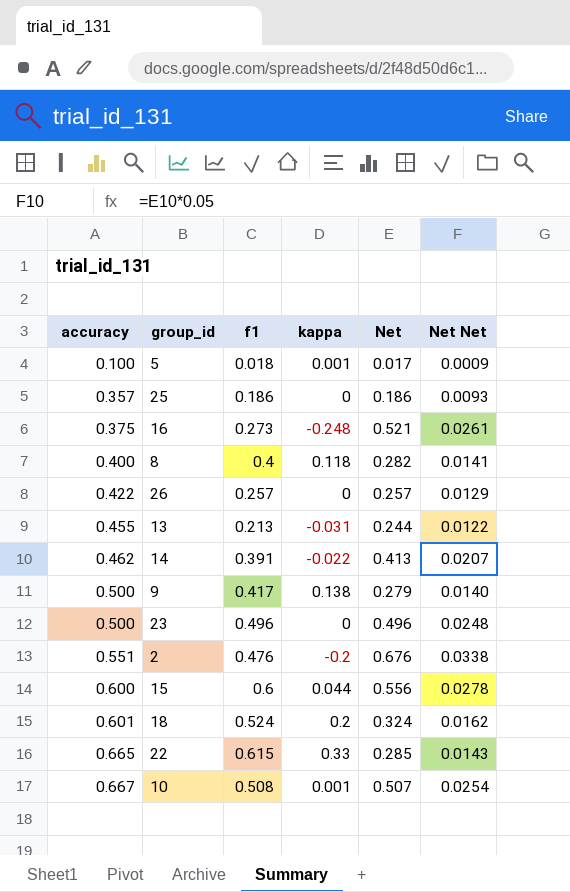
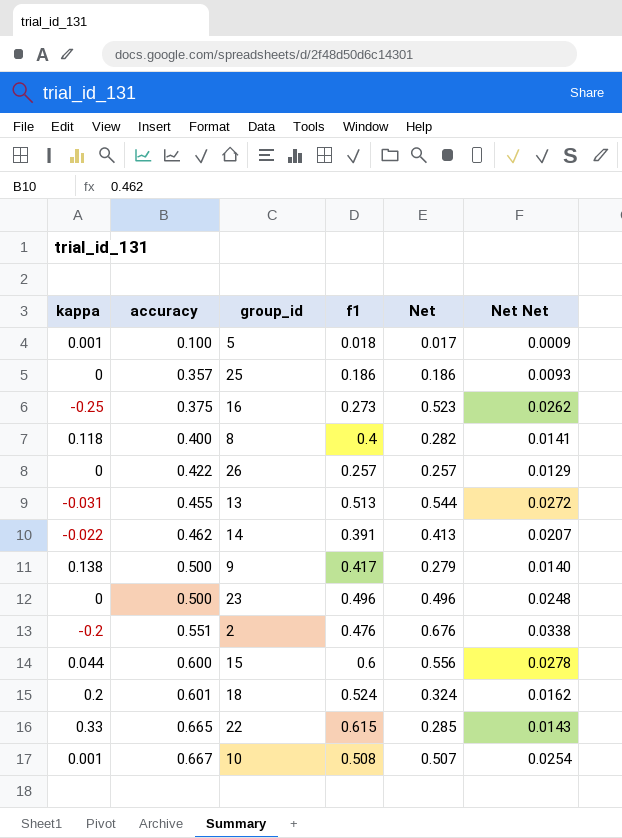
column kappa | position: 4 -> 1
16 | kappa: -0.248 -> -0.25
16 | Net: 0.521 -> 0.523
16 | Net Net: 0.0261 -> 0.0262
13 | f1: 0.213 -> 0.513
13 | Net: 0.244 -> 0.544
13 | Net Net: 0.0122 -> 0.0272

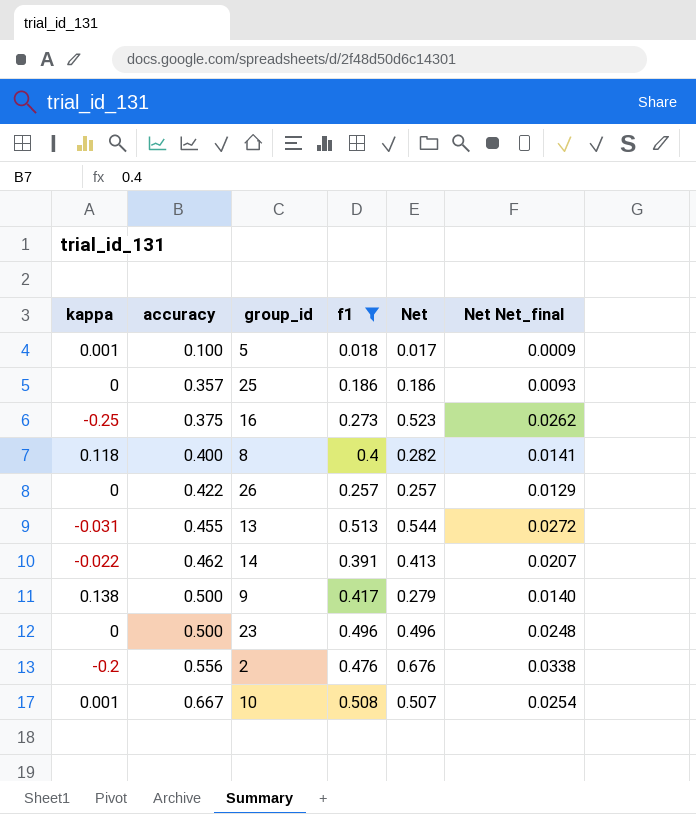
filter: none -> f1 <= 0.513
column name: Net Net -> Net Net_final
2 | accuracy: 0.551 -> 0.556

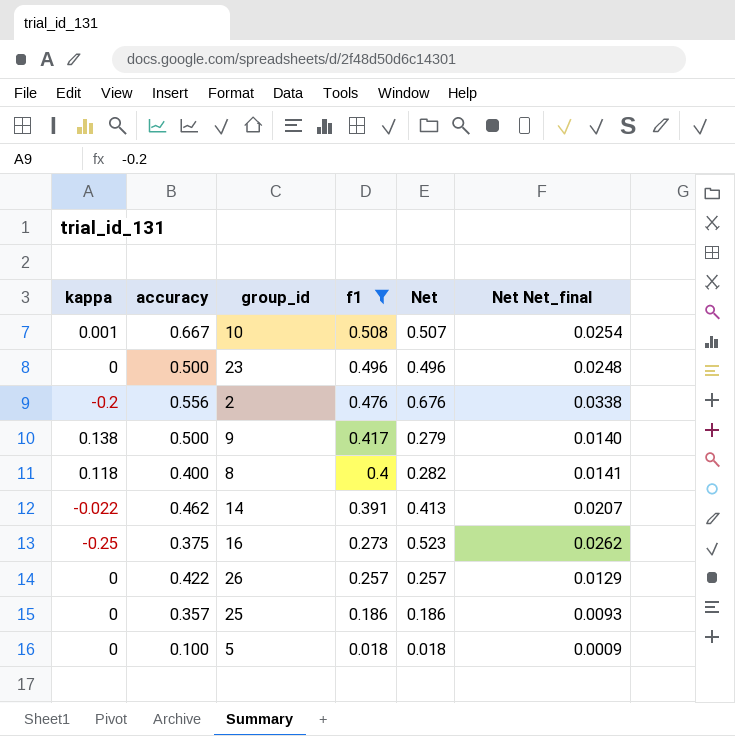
row order: accuracy ascending -> f1 descending
row 13: -0.031 | 0.455 | 0.513 | 0.544 | 0.0272 -> none
5 | kappa: 0.001 -> 0
5 | Net: 0.017 -> 0.018

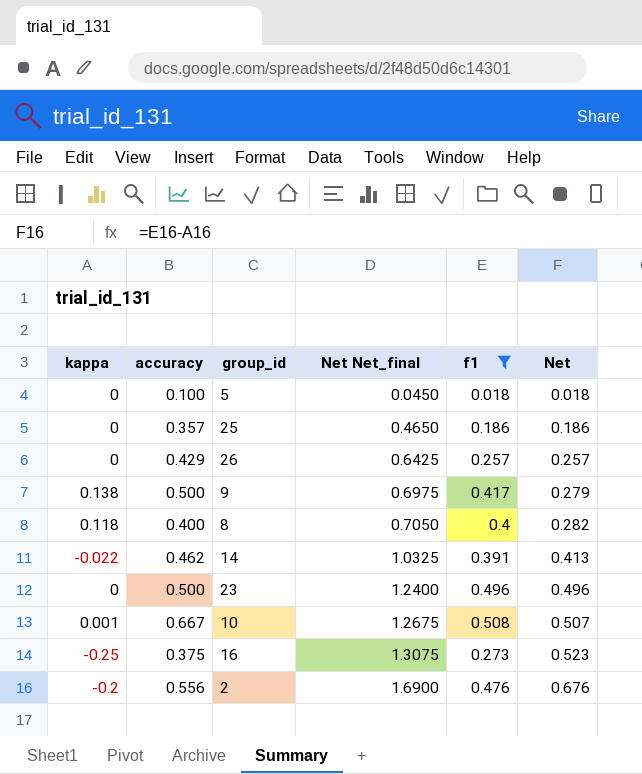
row order: f1 descending -> Net Net_final ascending
column Net Net_final | formula: [Net] * 0.05 -> [Net] * 2.5
column Net Net_final | position: 6 -> 4
26 | accuracy: 0.422 -> 0.429

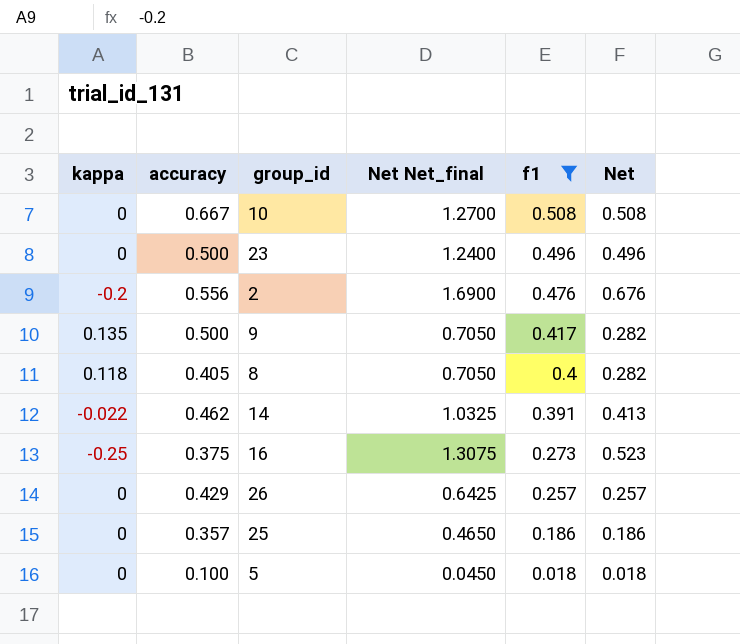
row order: Net Net_final ascending -> f1 descending
10 | kappa: 0.001 -> 0
10 | Net Net_final: 1.2675 -> 1.2700
10 | Net: 0.507 -> 0.508
9 | kappa: 0.138 -> 0.135
9 | Net Net_final: 0.6975 -> 0.7050
9 | Net: 0.279 -> 0.282
8 | accuracy: 0.400 -> 0.405

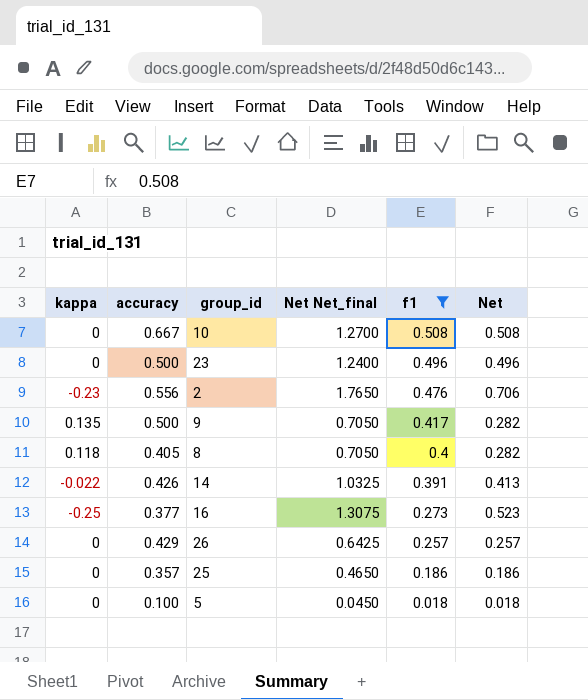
2 | kappa: -0.2 -> -0.23
2 | Net Net_final: 1.6900 -> 1.7650
2 | Net: 0.676 -> 0.706
14 | accuracy: 0.462 -> 0.426
16 | accuracy: 0.375 -> 0.377

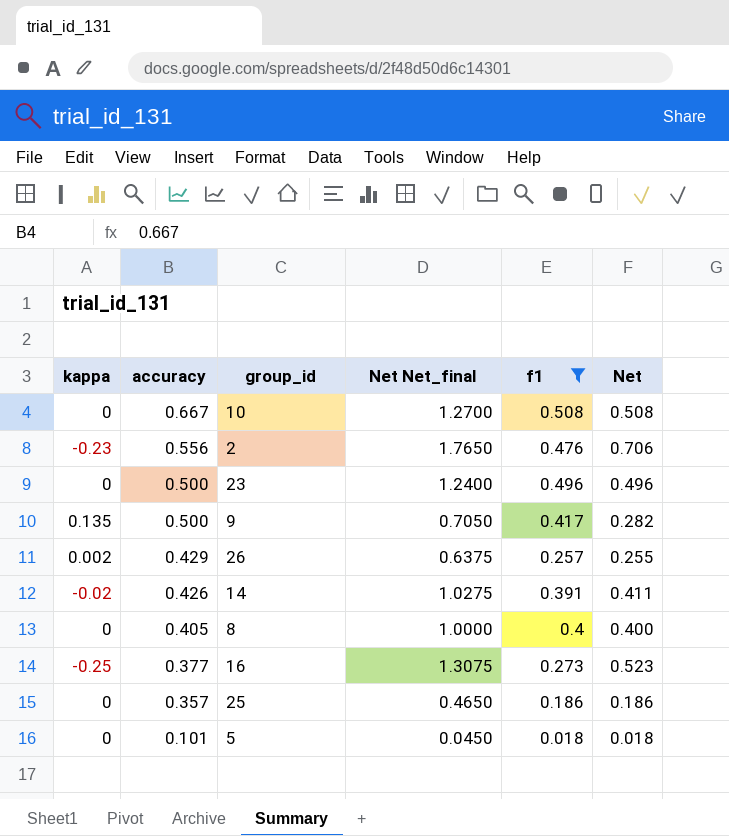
row order: f1 descending -> accuracy descending
26 | kappa: 0 -> 0.002
26 | Net Net_final: 0.6425 -> 0.6375
26 | Net: 0.257 -> 0.255
14 | kappa: -0.022 -> -0.02
14 | Net Net_final: 1.0325 -> 1.0275
14 | Net: 0.413 -> 0.411
8 | kappa: 0.118 -> 0
8 | Net Net_final: 0.7050 -> 1.0000
8 | Net: 0.282 -> 0.400
5 | accuracy: 0.100 -> 0.101

